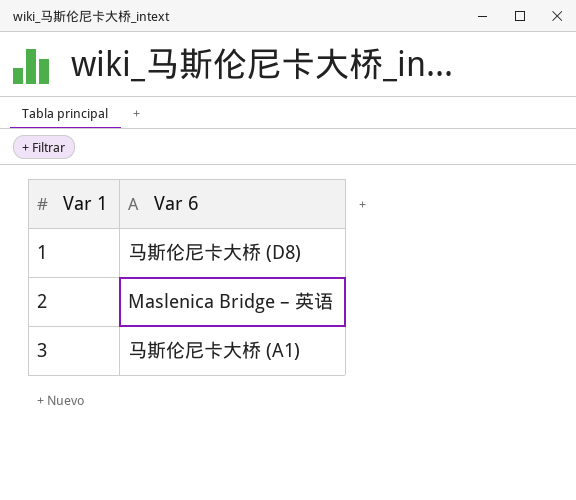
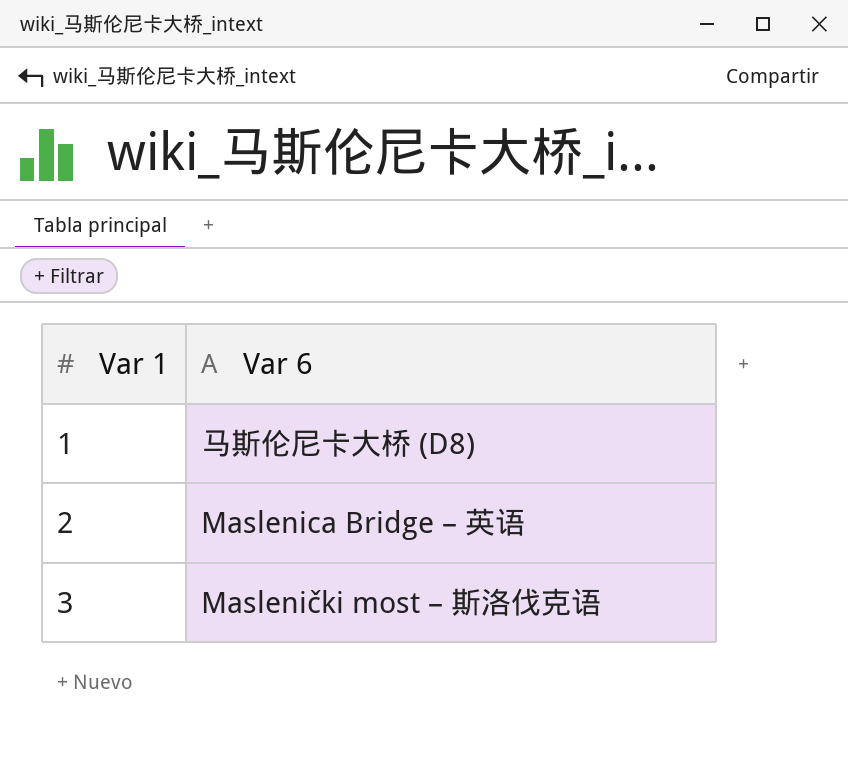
3 | Var 6: 马斯伦尼卡大桥 (A1) -> Maslenički most – 斯洛伐克语

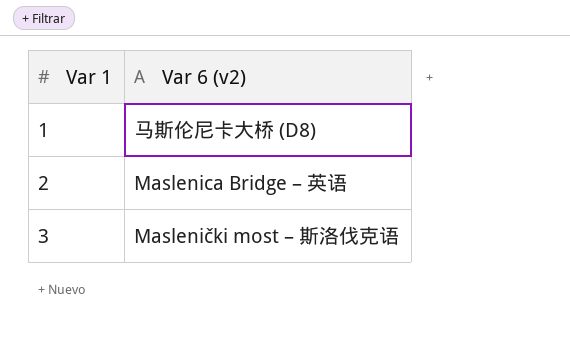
column name: Var 6 -> Var 6 (v2)

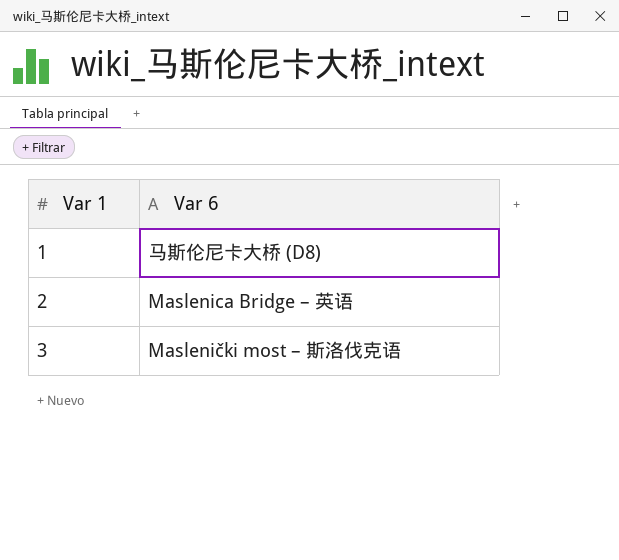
column name: Var 6 (v2) -> Var 6

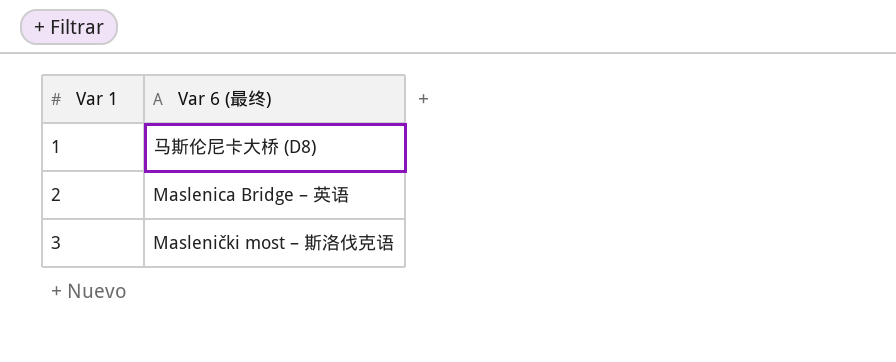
column name: Var 6 -> Var 6 (最终)

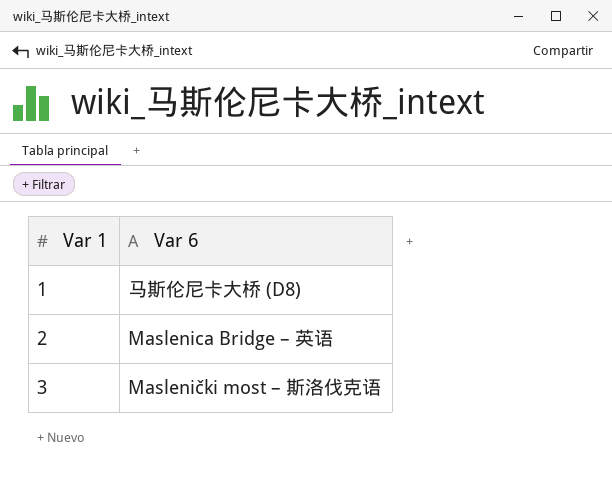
column name: Var 6 (最终) -> Var 6

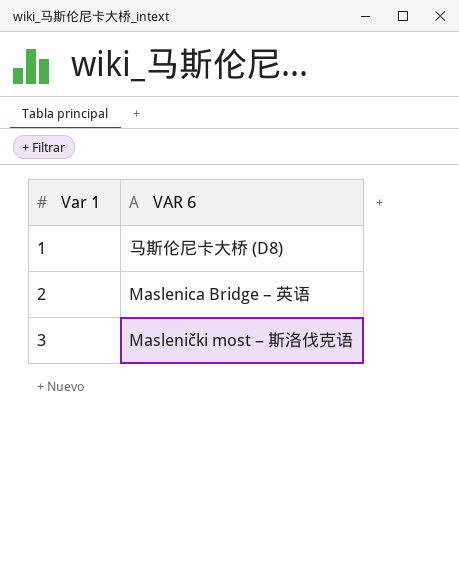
column name: Var 6 -> VAR 6

